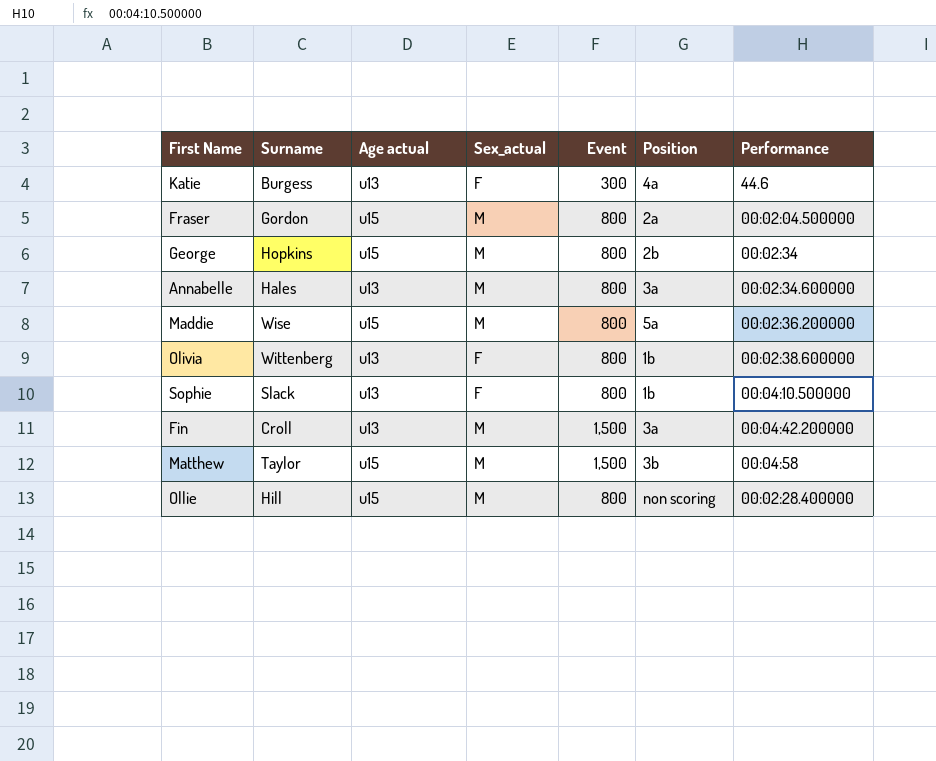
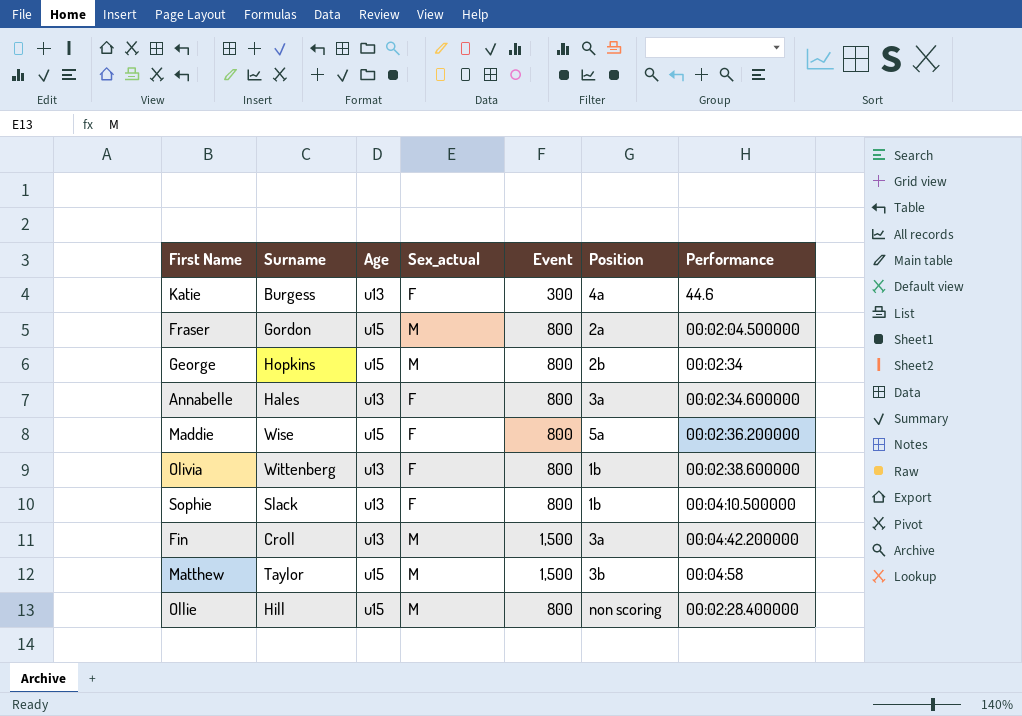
column name: Age actual -> Age
Annabelle | Sex_actual: M -> F
Maddie | Sex_actual: M -> F

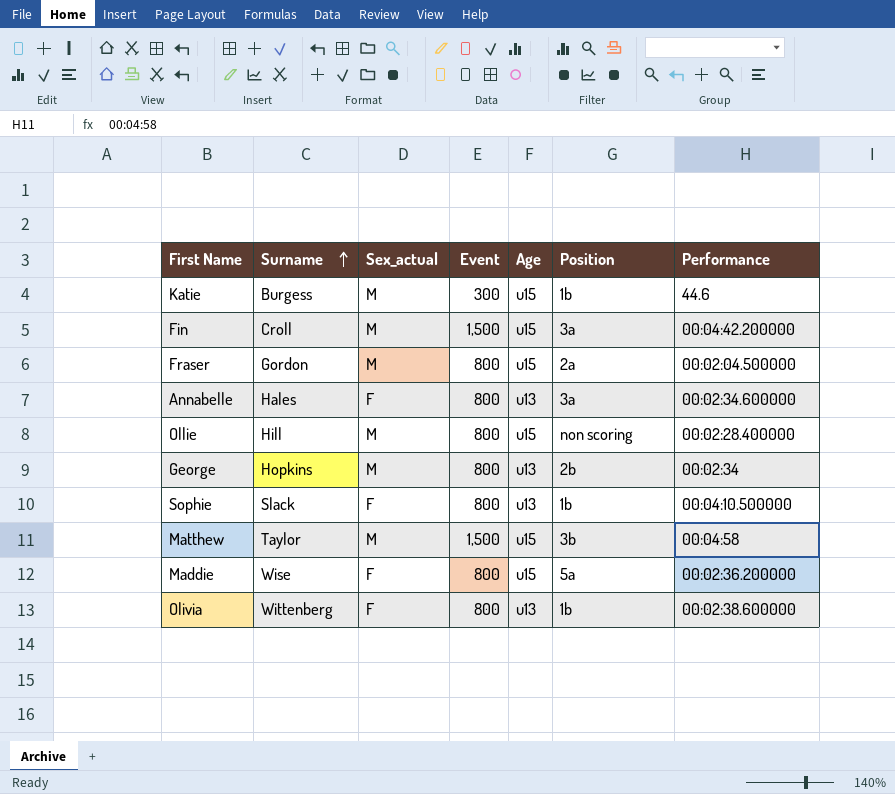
row order: none -> Surname ascending
column Age | position: 3 -> 5
Katie | Sex_actual: F -> M
Katie | Age: u13 -> u15
Katie | Position: 4a -> 1b
Fin | Age: u13 -> u15
George | Age: u15 -> u13

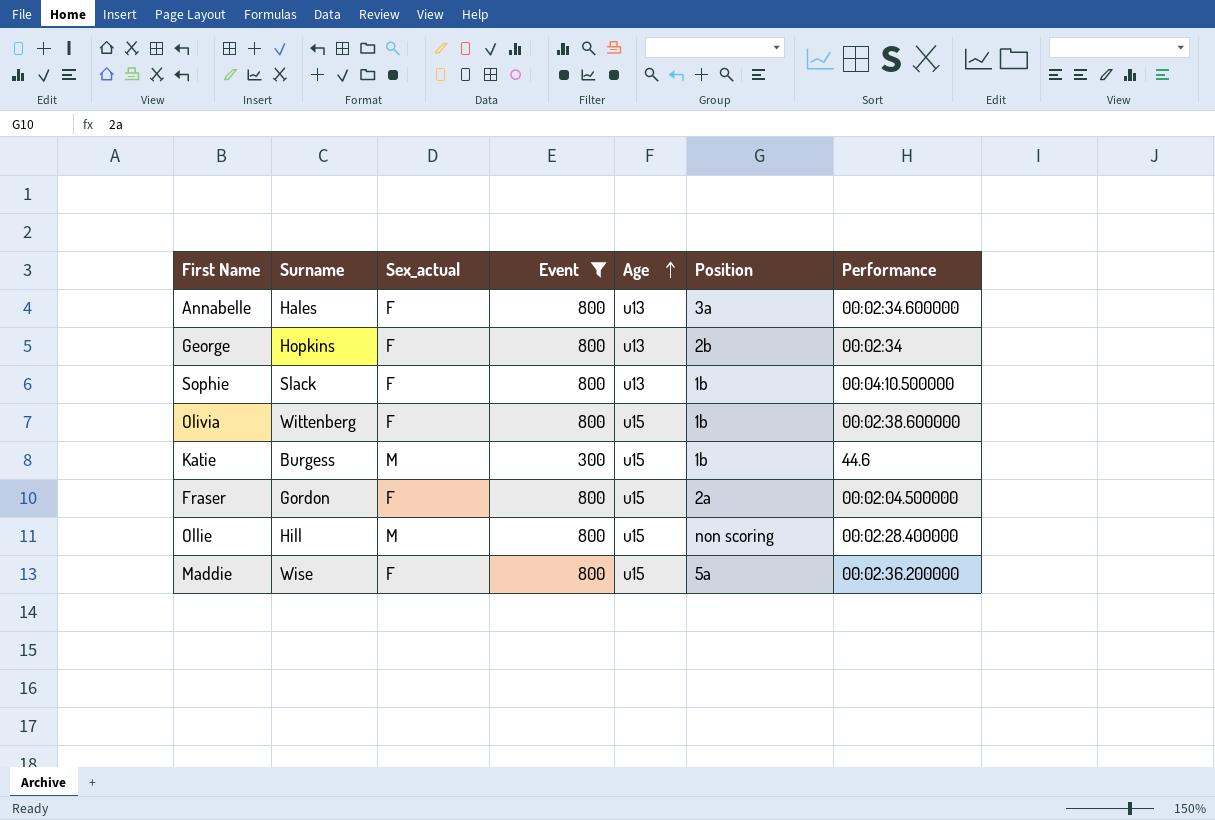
filter: none -> Event != 1,500
row order: Surname ascending -> Age ascending
George | Sex_actual: M -> F
Olivia | Age: u13 -> u15
Fraser | Sex_actual: M -> F

